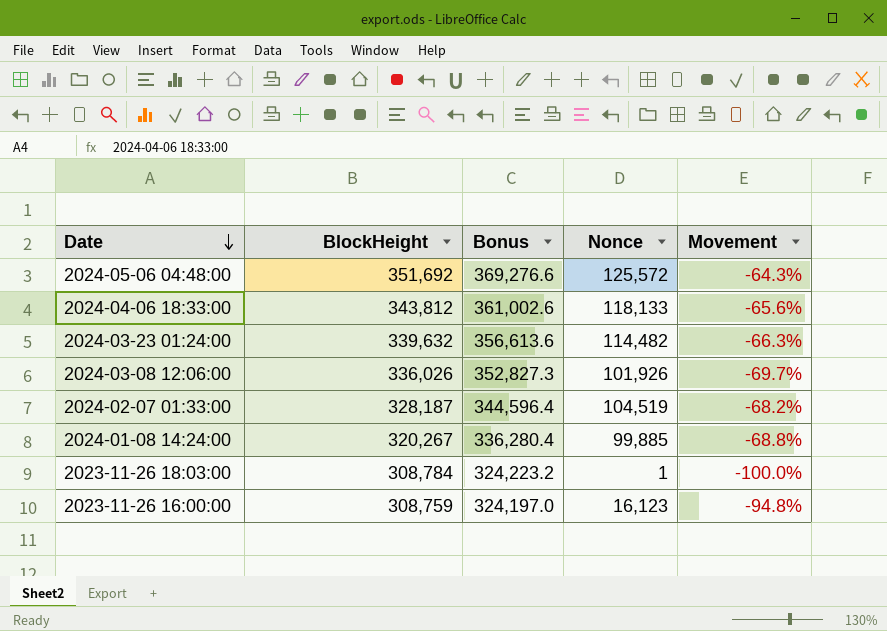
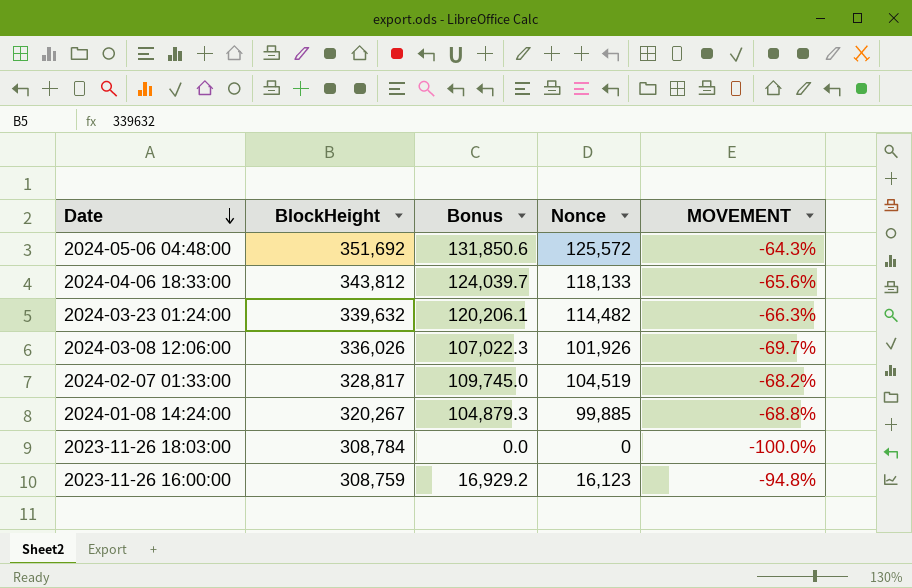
column Bonus | formula: [BlockHeight] * 1.05 -> [Nonce] * 1.05
column name: Movement -> MOVEMENT
2024-02-07 01:33:00 | BlockHeight: 328,187 -> 328,817
2023-11-26 18:03:00 | Nonce: 1 -> 0

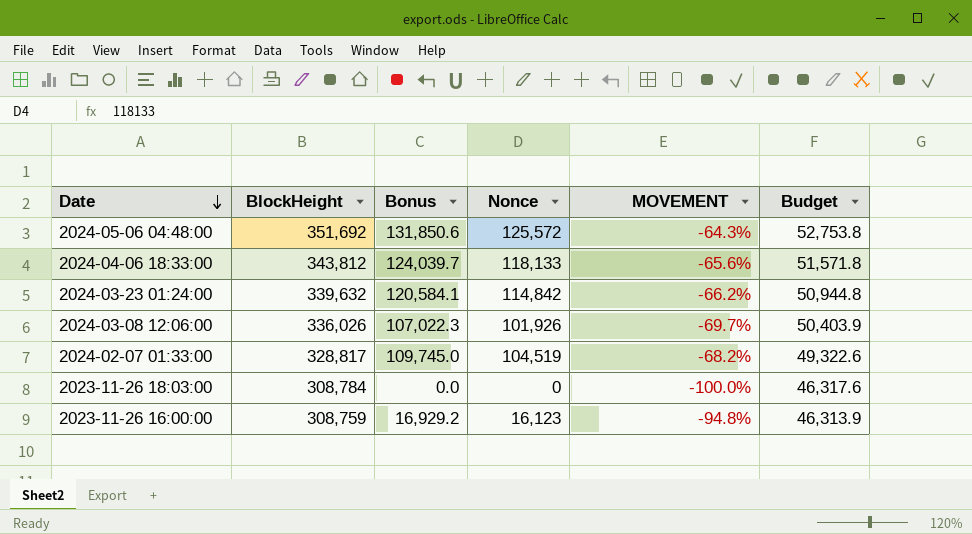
column Budget | formula: none -> [BlockHeight] * 0.15
row 2024-01-08 14:24:00: 320,267 | 104,879.3 | 99,885 | -68.8% -> none
2024-03-23 01:24:00 | Bonus: 120,206.1 -> 120,584.1
2024-03-23 01:24:00 | Nonce: 114,482 -> 114,842
2024-03-23 01:24:00 | MOVEMENT: -66.3% -> -66.2%

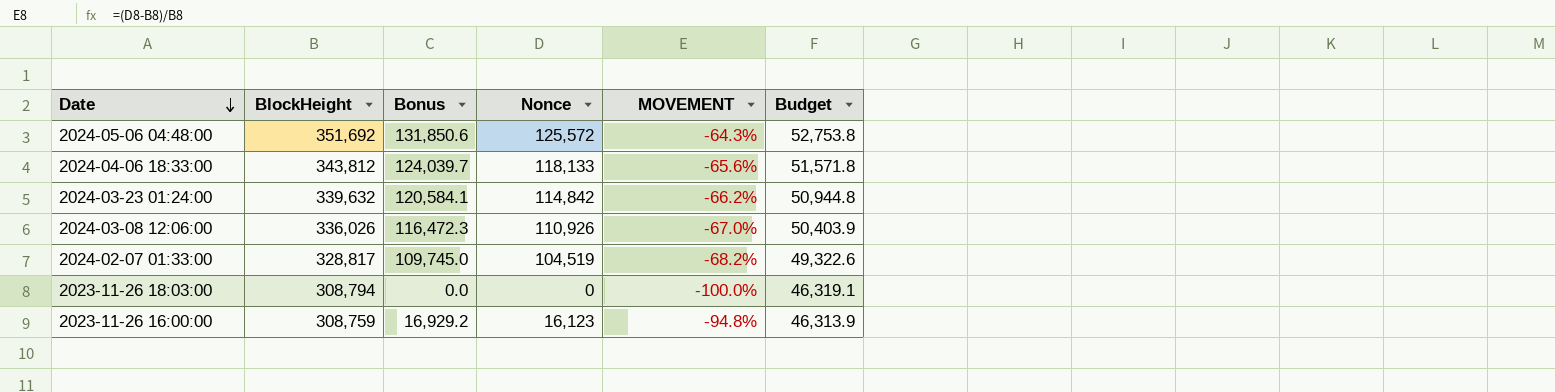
2024-03-08 12:06:00 | Bonus: 107,022.3 -> 116,472.3
2024-03-08 12:06:00 | Nonce: 101,926 -> 110,926
2024-03-08 12:06:00 | MOVEMENT: -69.7% -> -67.0%
2023-11-26 18:03:00 | BlockHeight: 308,784 -> 308,794
2023-11-26 18:03:00 | Budget: 46,317.6 -> 46,319.1

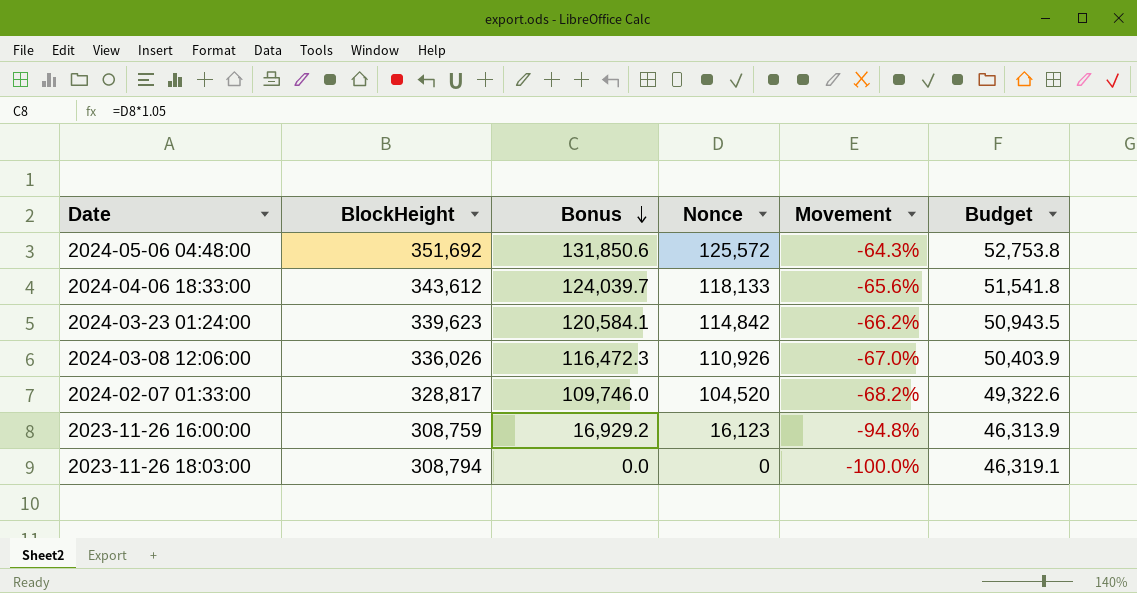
row order: Date descending -> Bonus descending
column name: MOVEMENT -> Movement
2024-04-06 18:33:00 | BlockHeight: 343,812 -> 343,612
2024-04-06 18:33:00 | Budget: 51,571.8 -> 51,541.8
2024-03-23 01:24:00 | BlockHeight: 339,632 -> 339,623
2024-03-23 01:24:00 | Budget: 50,944.8 -> 50,943.5
2024-02-07 01:33:00 | Bonus: 109,745.0 -> 109,746.0
2024-02-07 01:33:00 | Nonce: 104,519 -> 104,520

